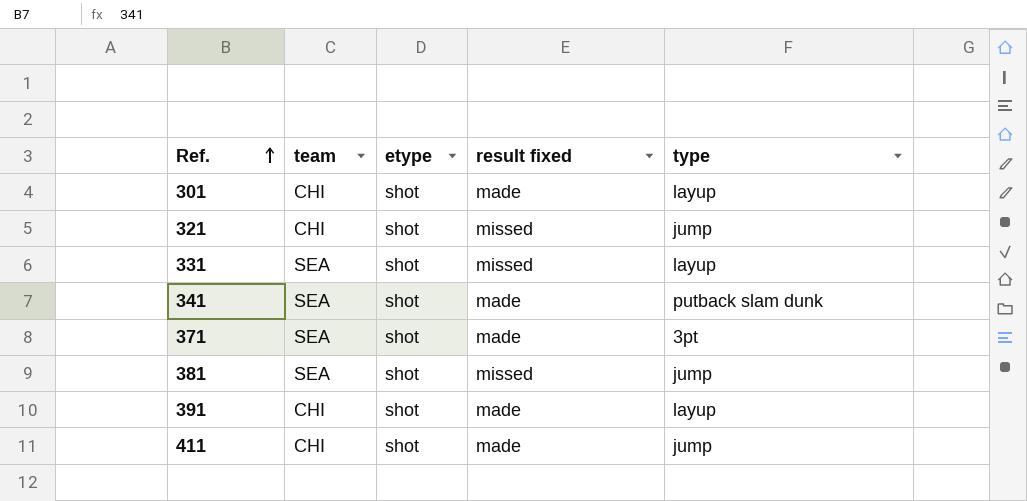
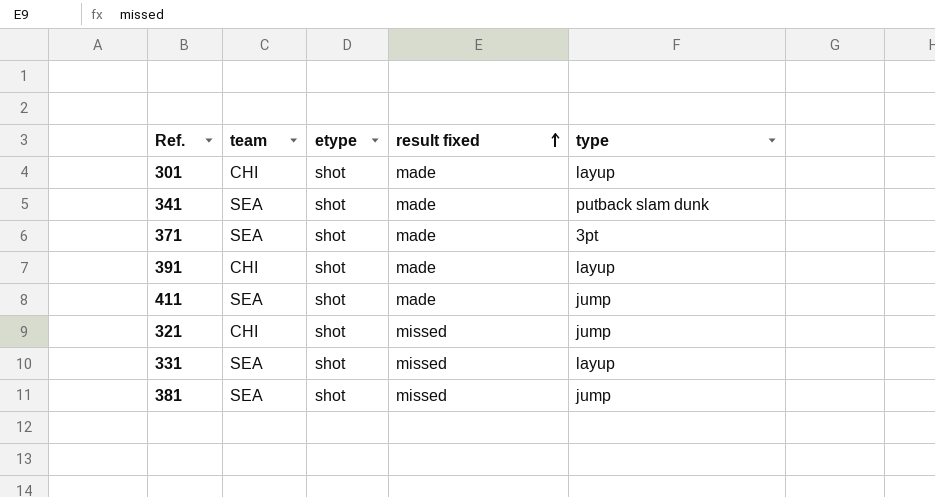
row order: Ref. ascending -> result fixed ascending
411 | team: CHI -> SEA

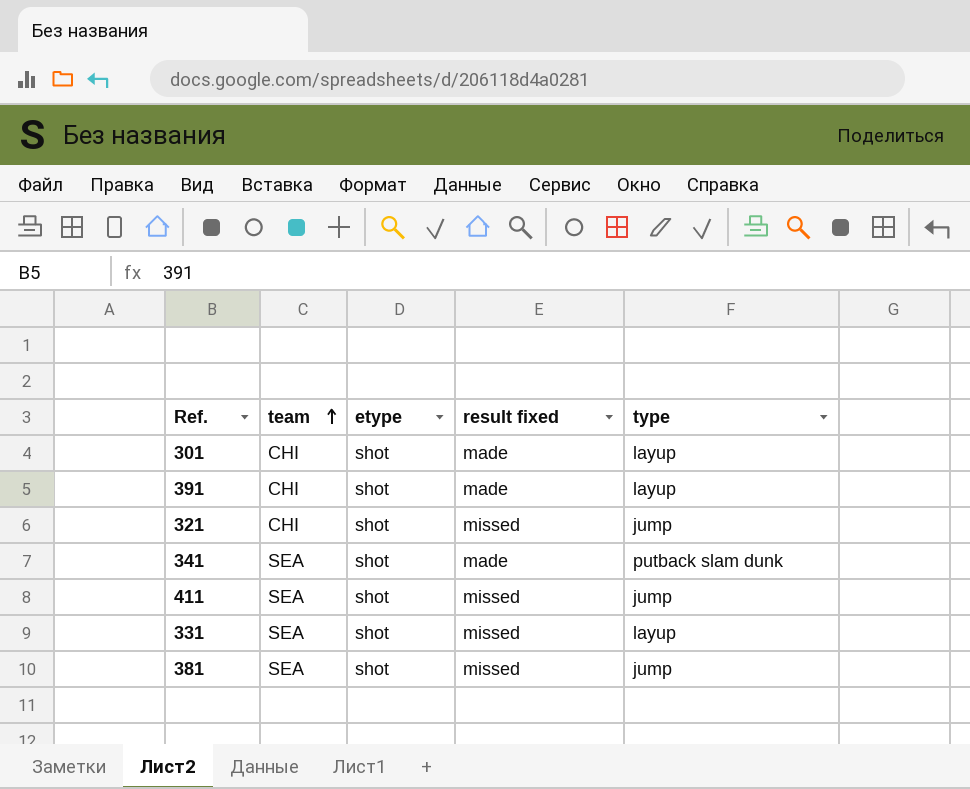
row order: result fixed ascending -> team ascending
row 371: SEA | shot | made | 3pt -> none
411 | result fixed: made -> missed

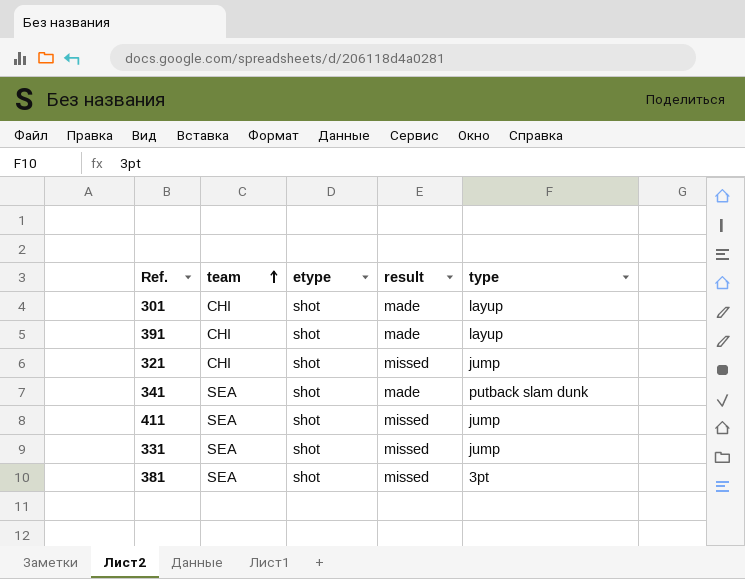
column name: result fixed -> result
331 | type: layup -> jump
381 | type: jump -> 3pt

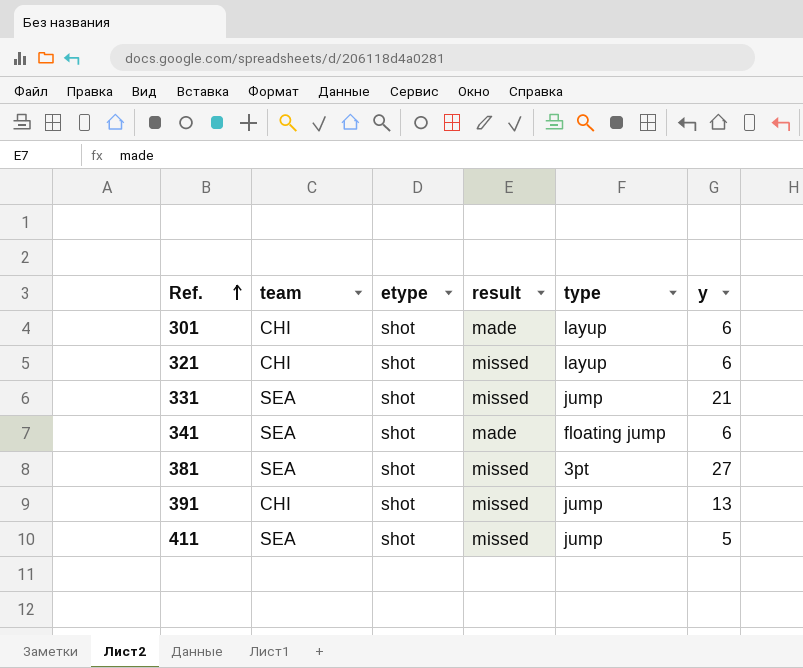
row order: team ascending -> Ref. ascending
column y | position: none -> 6
321 | type: jump -> layup
341 | type: putback slam dunk -> floating jump
391 | result: made -> missed
391 | type: layup -> jump

